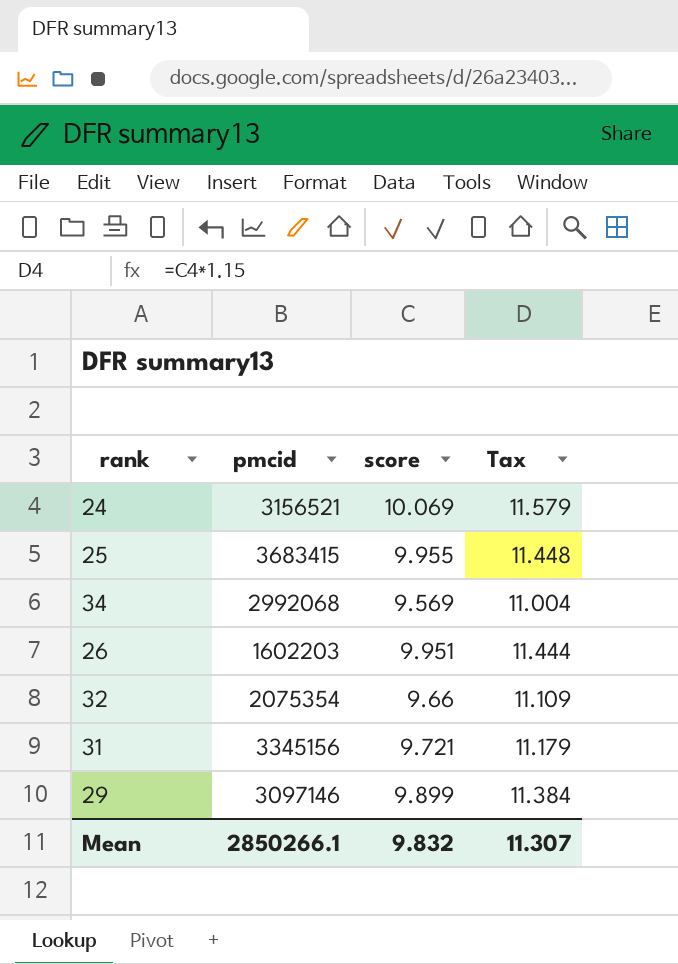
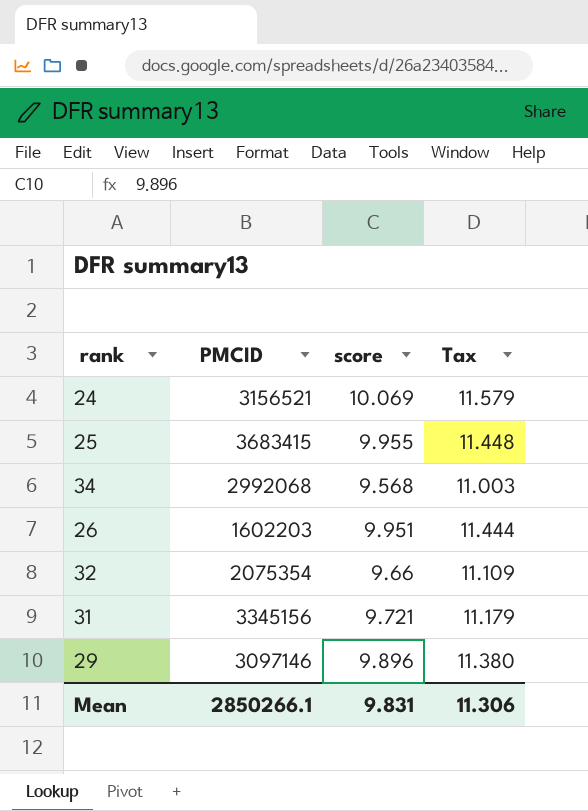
column name: pmcid -> PMCID
34 | score: 9.569 -> 9.568
34 | Tax: 11.004 -> 11.003
29 | score: 9.899 -> 9.896
29 | Tax: 11.384 -> 11.380
Mean | score: 9.832 -> 9.831
Mean | Tax: 11.307 -> 11.306

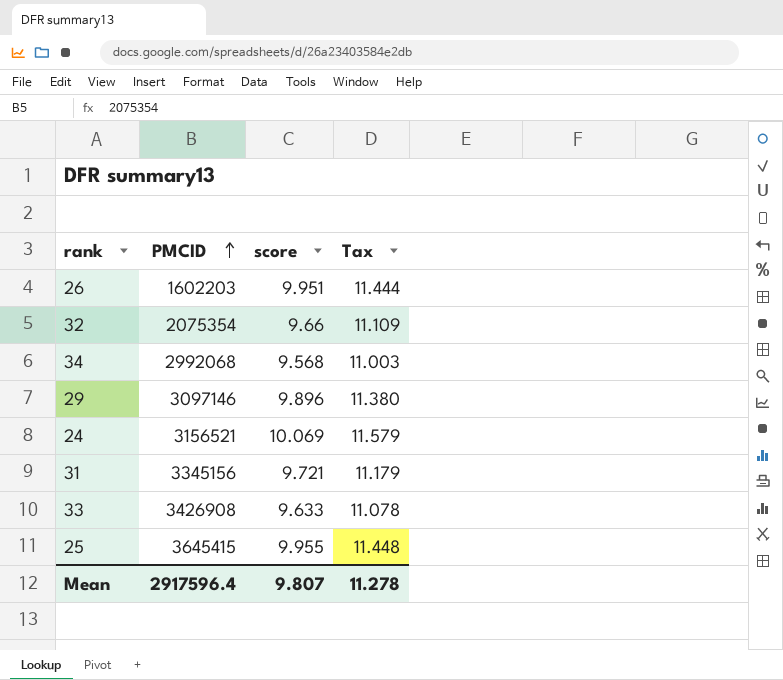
row order: none -> PMCID ascending
row 33: none -> 3426908 | 9.633 | 11.078
25 | PMCID: 3683415 -> 3645415
Mean | PMCID: 2850266.1 -> 2917596.4
Mean | score: 9.831 -> 9.807
Mean | Tax: 11.306 -> 11.278

